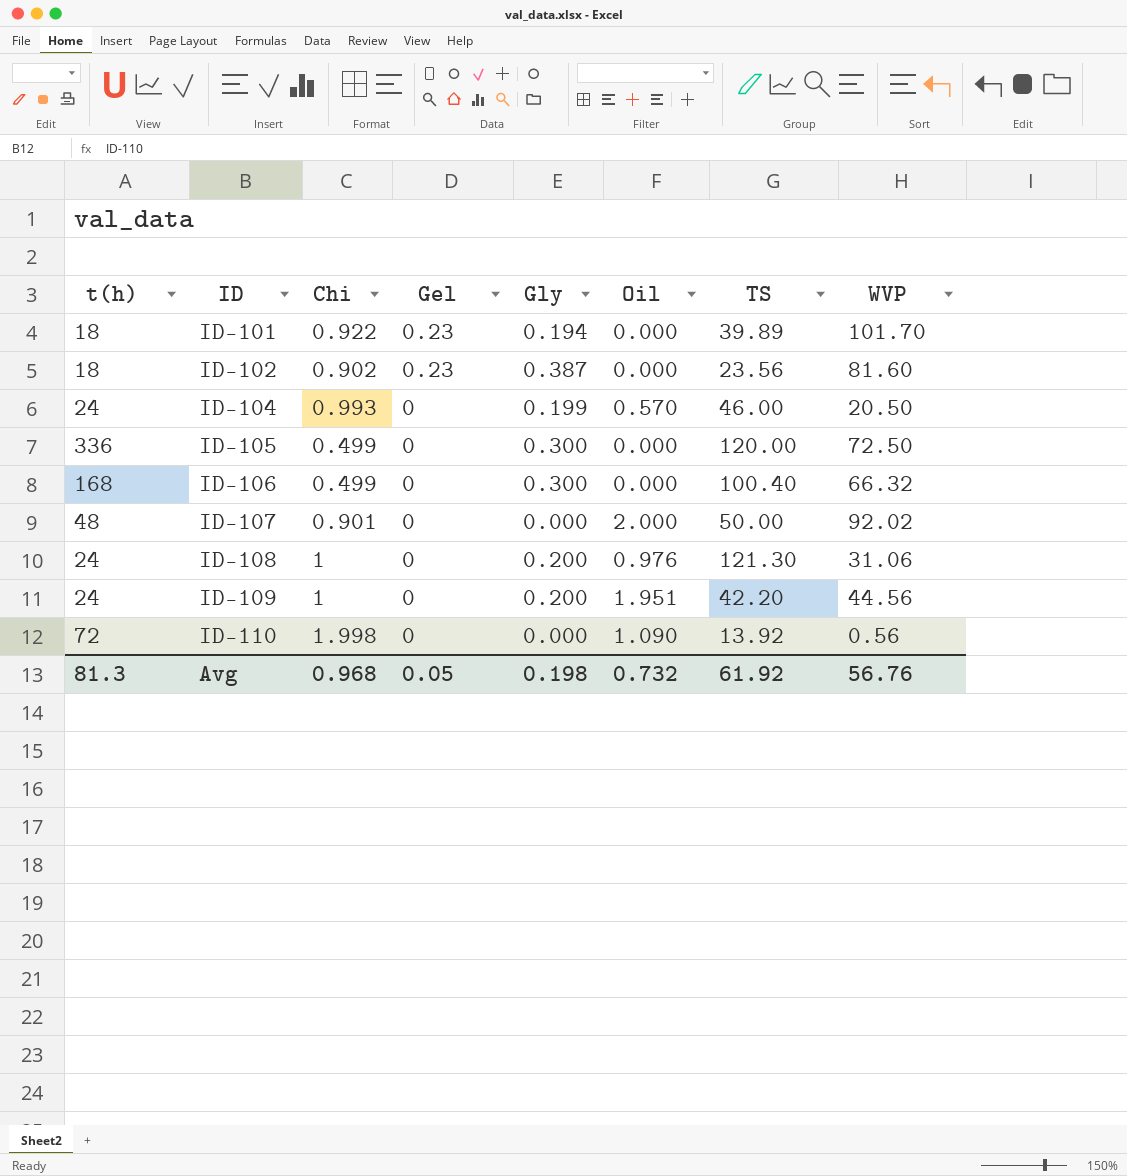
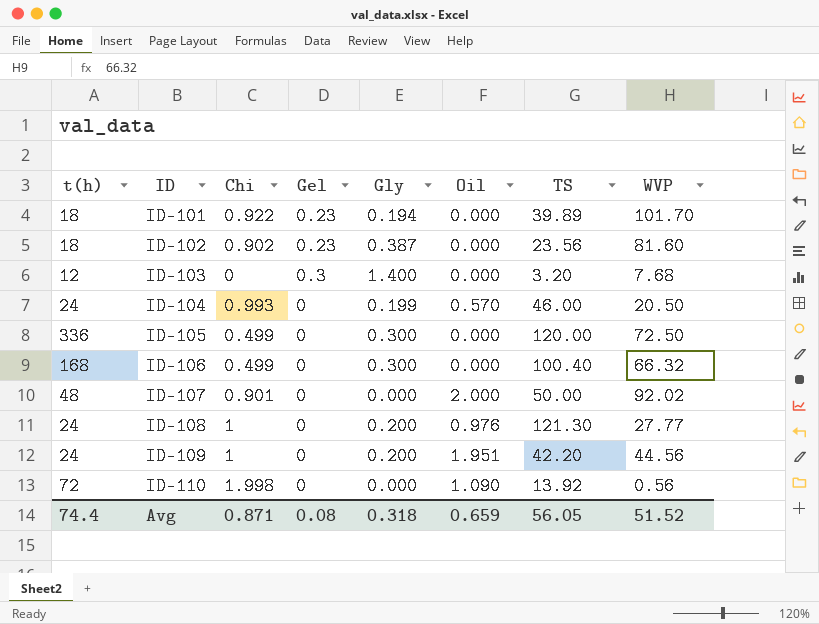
row ID-103: none -> 12 | 0 | 0.3 | 1.400 | 0.000 | 3.20 | 7.68
ID-108 | WVP: 31.06 -> 27.77
Avg | t(h): 81.3 -> 74.4
Avg | Chi: 0.968 -> 0.871
Avg | Gel: 0.05 -> 0.08
Avg | Gly: 0.198 -> 0.318
Avg | Oil: 0.732 -> 0.659
Avg | TS: 61.92 -> 56.05
Avg | WVP: 56.76 -> 51.52

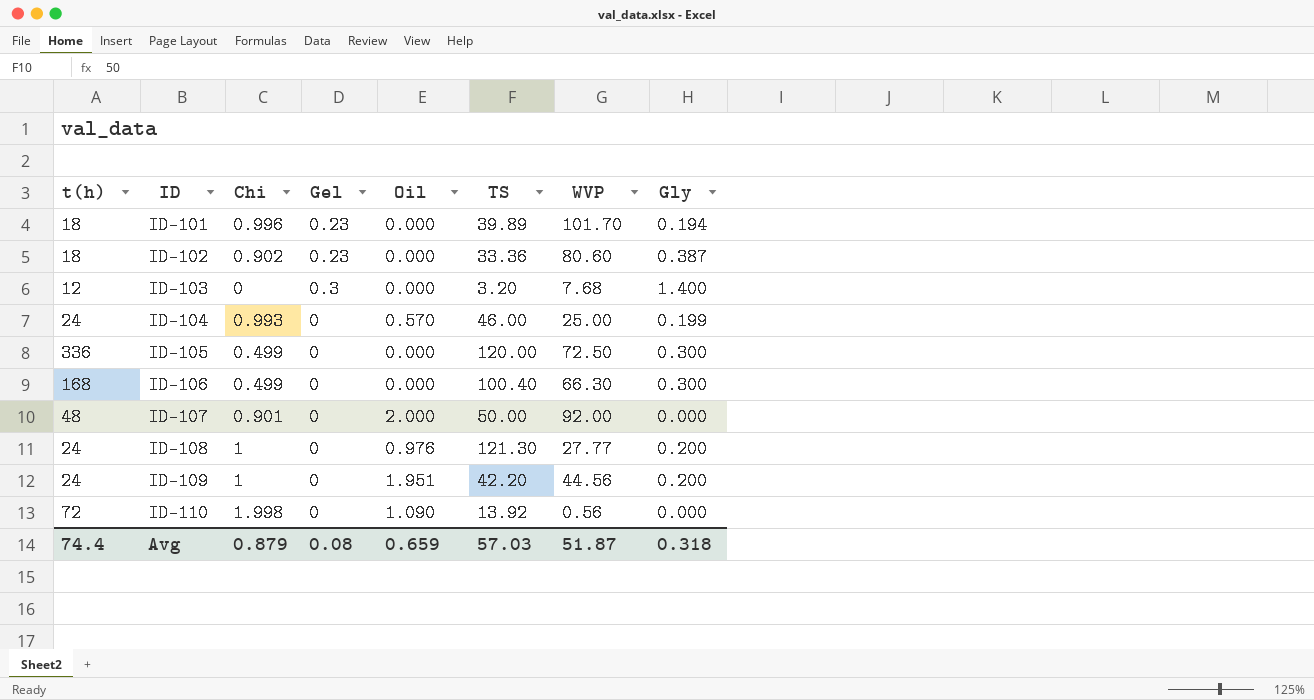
column Gly | position: 5 -> 8
ID-101 | Chi: 0.922 -> 0.996
ID-102 | TS: 23.56 -> 33.36
ID-102 | WVP: 81.60 -> 80.60
ID-104 | WVP: 20.50 -> 25.00
ID-106 | WVP: 66.32 -> 66.30
ID-107 | WVP: 92.02 -> 92.00
Avg | Chi: 0.871 -> 0.879
Avg | TS: 56.05 -> 57.03
Avg | WVP: 51.52 -> 51.87

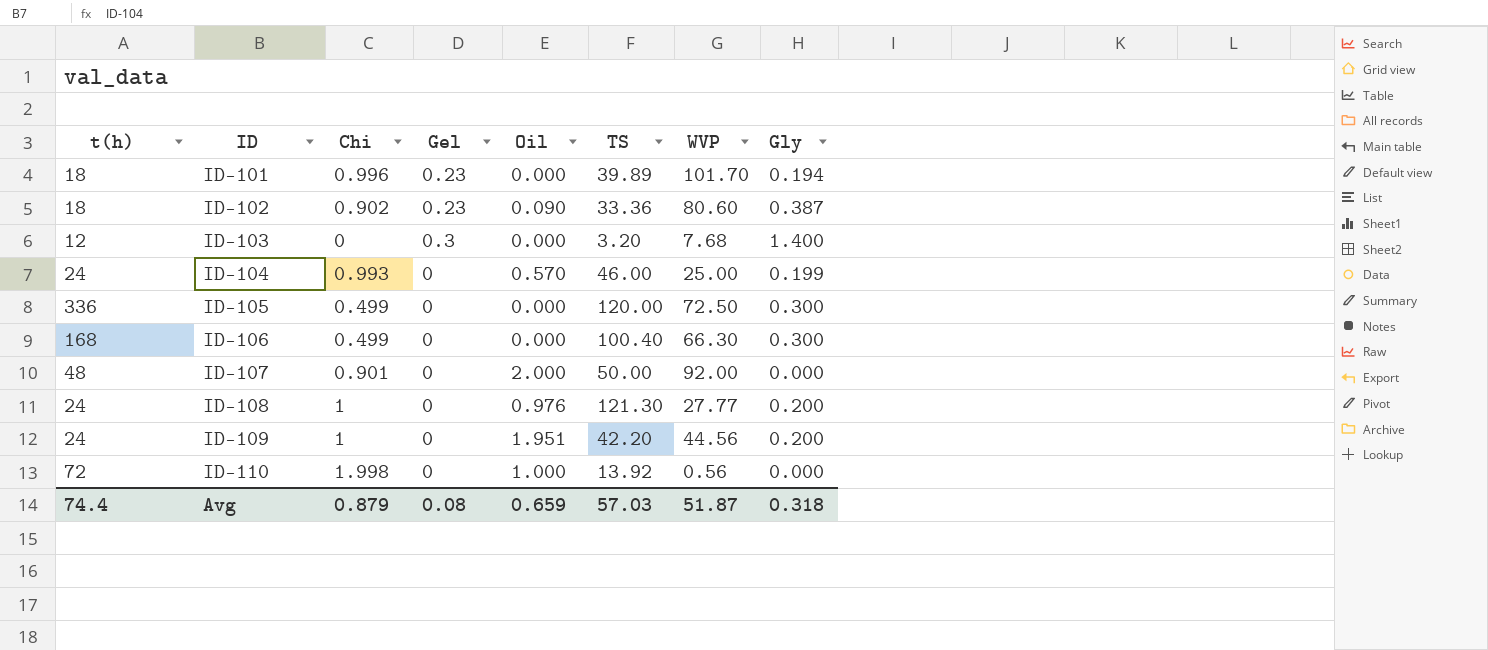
ID-102 | Oil: 0.000 -> 0.090
ID-110 | Oil: 1.090 -> 1.000

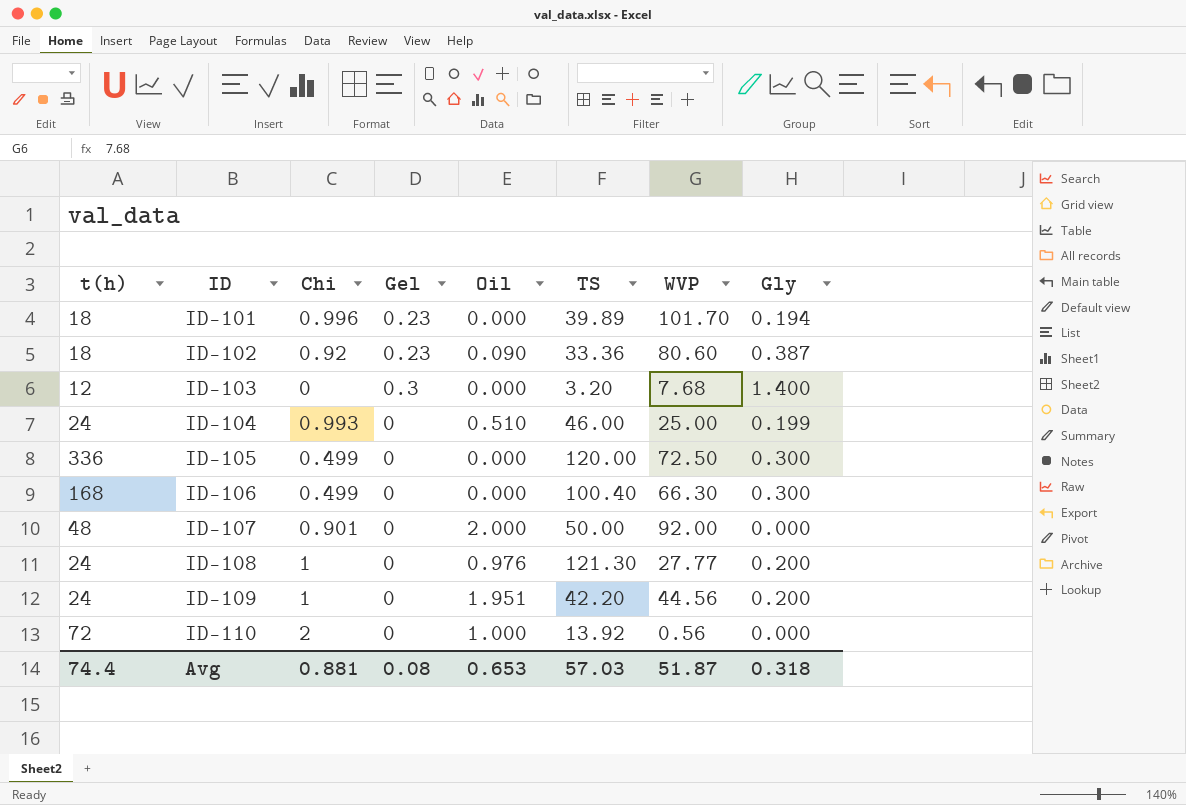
ID-102 | Chi: 0.902 -> 0.92
ID-104 | Oil: 0.570 -> 0.510
ID-110 | Chi: 1.998 -> 2
Avg | Chi: 0.879 -> 0.881
Avg | Oil: 0.659 -> 0.653

